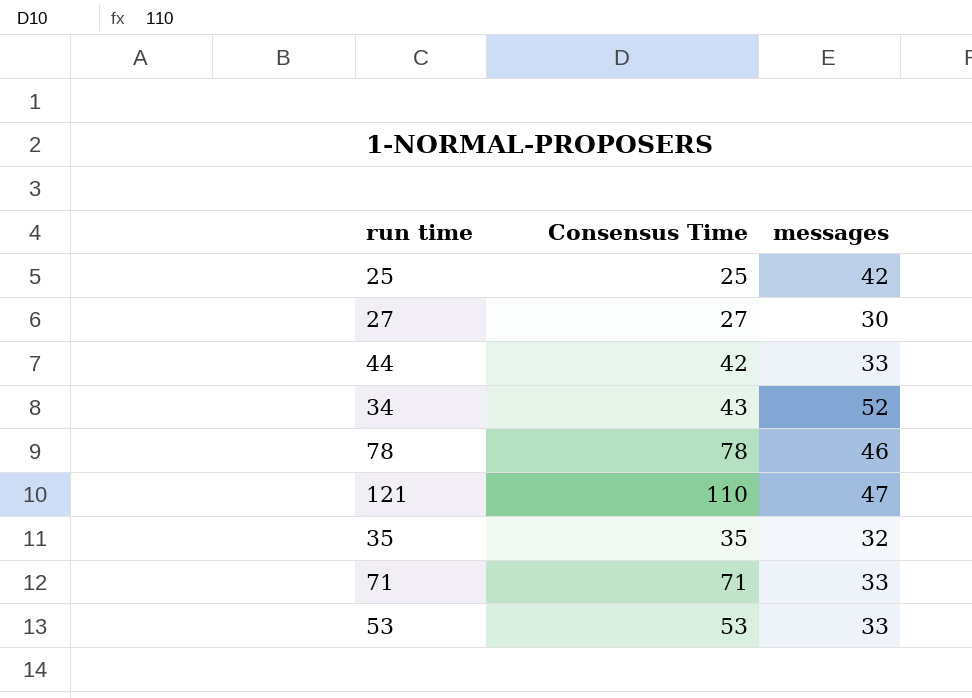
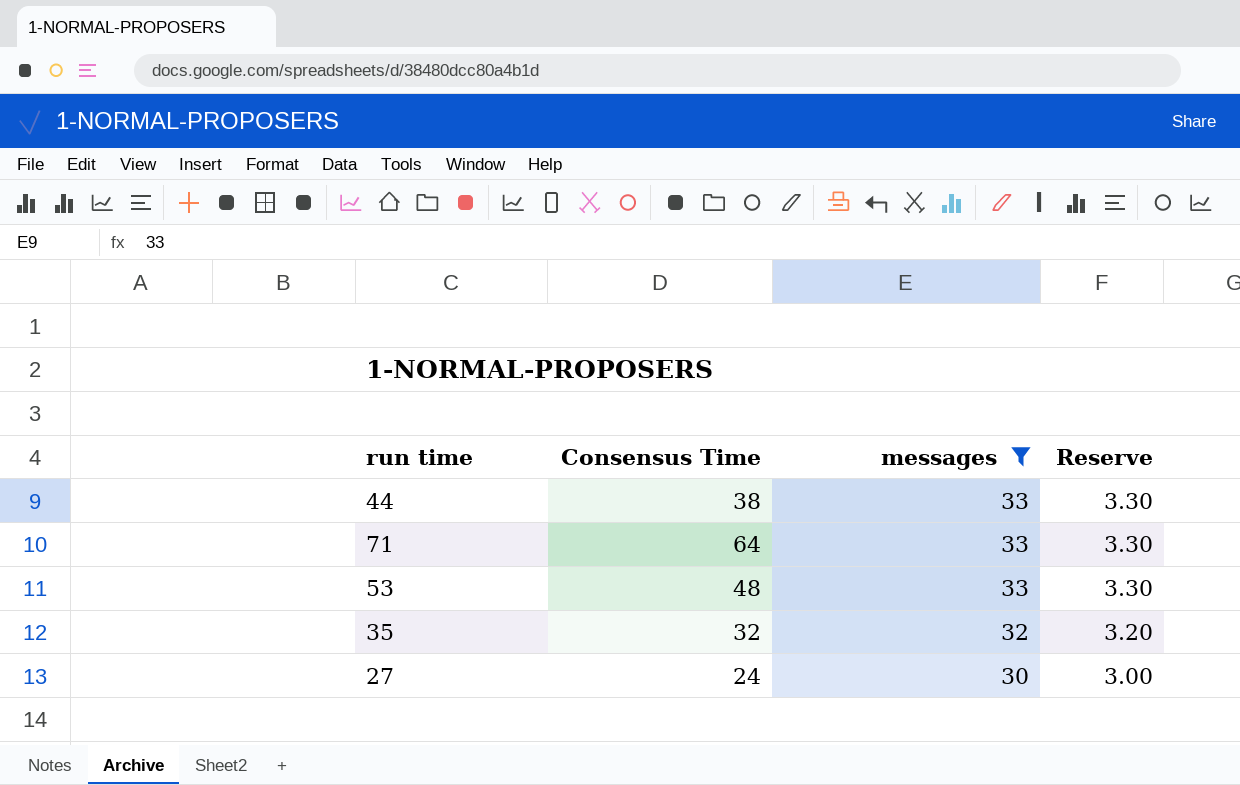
filter: none -> messages <= 33
row order: none -> messages descending
column Reserve | formula: none -> [messages] * 0.1
44 | Consensus Time: 42 -> 38
71 | Consensus Time: 71 -> 64
53 | Consensus Time: 53 -> 48
35 | Consensus Time: 35 -> 32
27 | Consensus Time: 27 -> 24

